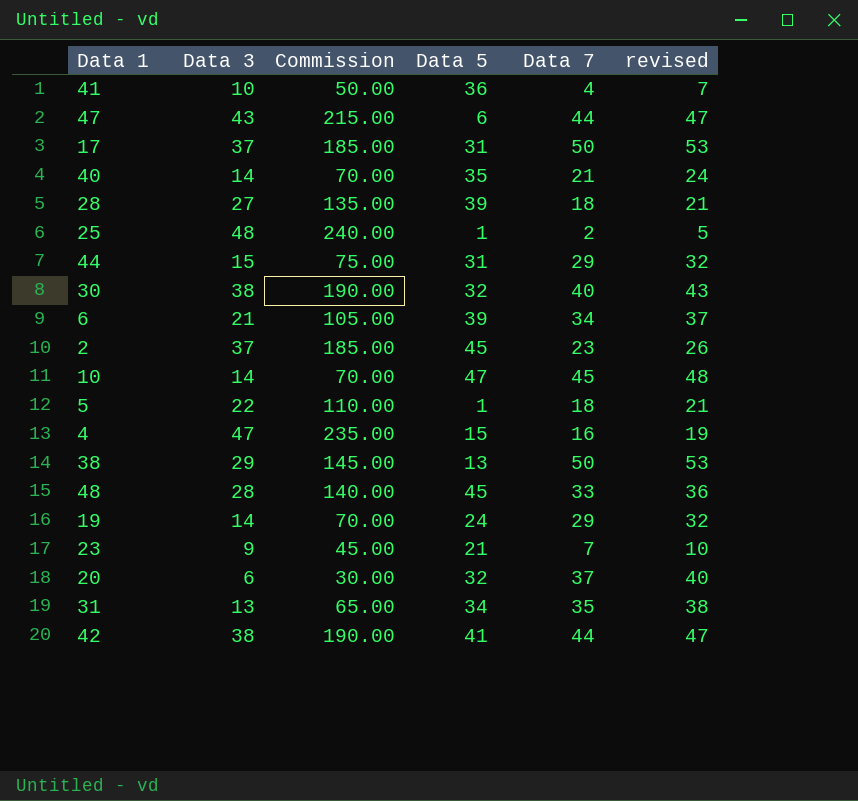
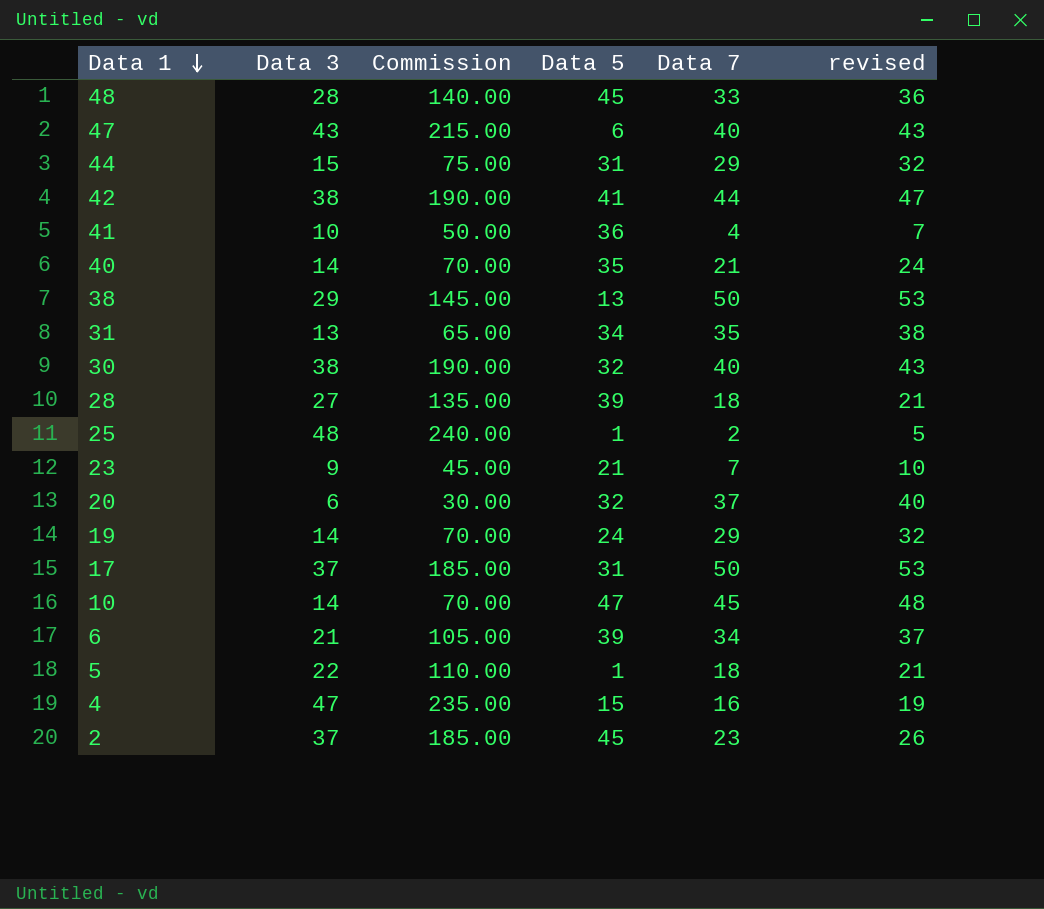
row order: none -> Data 1 descending
47 | Data 7: 44 -> 40
47 | revised: 47 -> 43

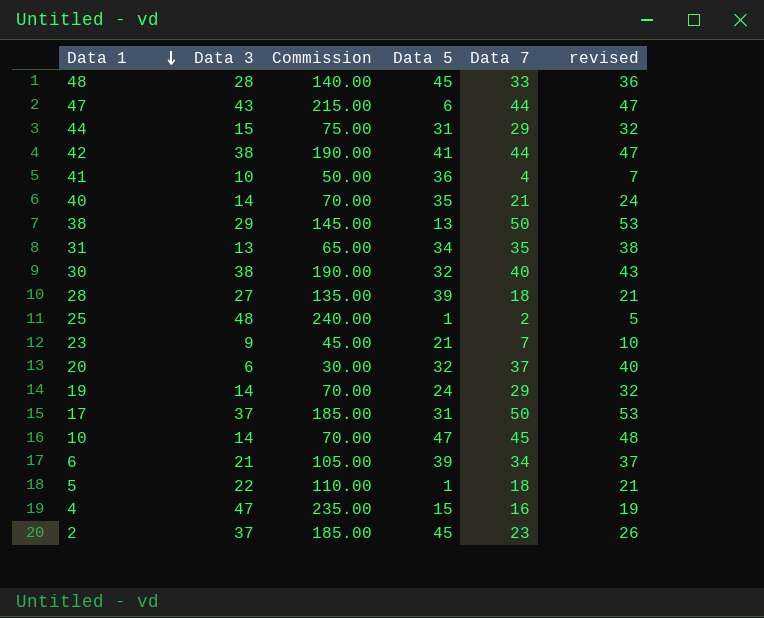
47 | Data 7: 40 -> 44
47 | revised: 43 -> 47

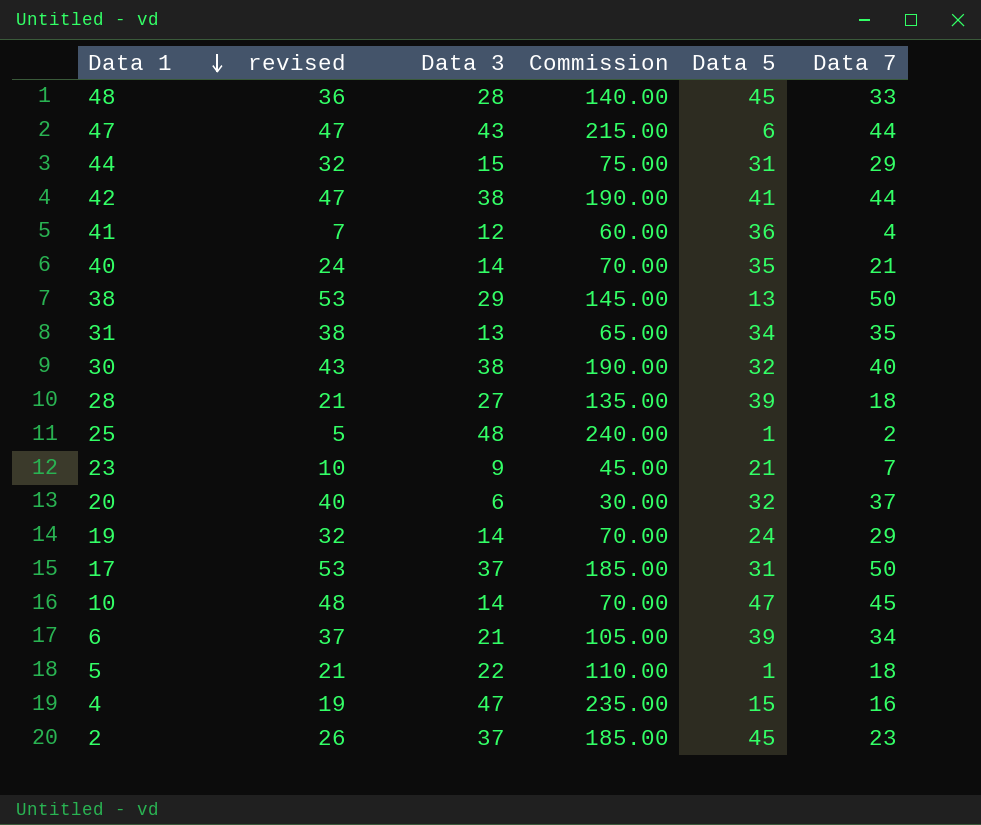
column revised | position: 6 -> 2
41 | Data 3: 10 -> 12
41 | Commission: 50.00 -> 60.00

